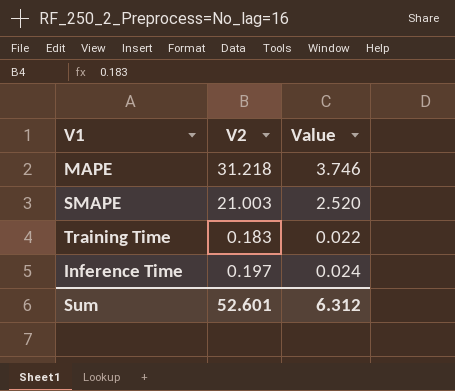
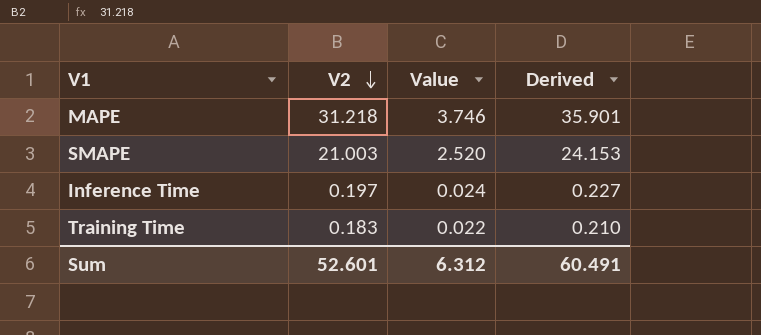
row order: none -> V2 descending
column Derived | formula: none -> [V2] * 1.15

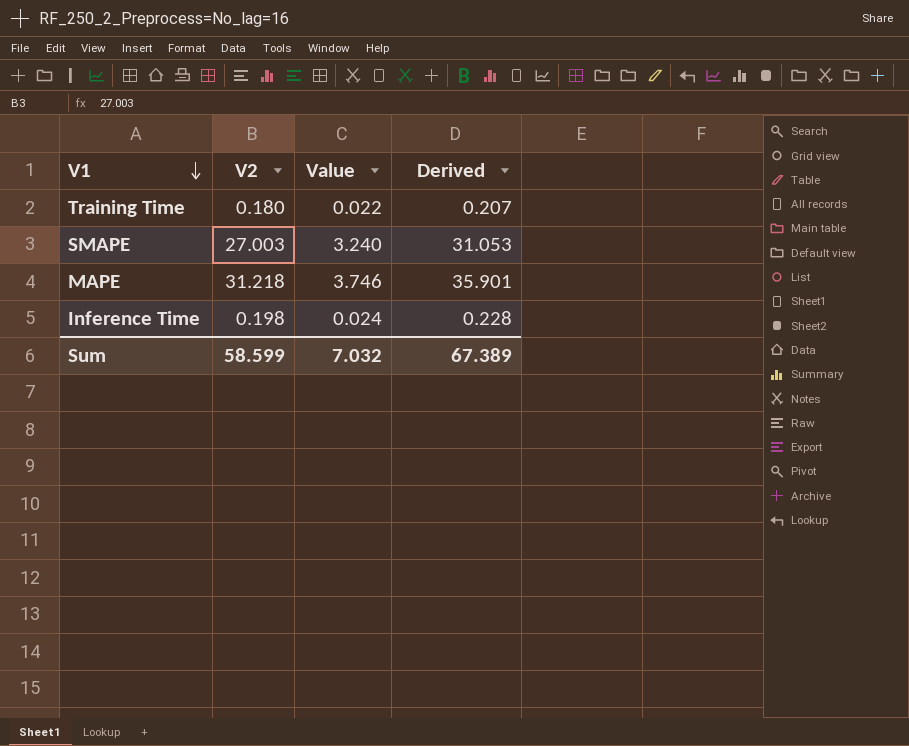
row order: V2 descending -> V1 descending
Training Time | V2: 0.183 -> 0.180
Training Time | Derived: 0.210 -> 0.207
SMAPE | V2: 21.003 -> 27.003
SMAPE | Value: 2.520 -> 3.240
SMAPE | Derived: 24.153 -> 31.053
Inference Time | V2: 0.197 -> 0.198
Inference Time | Derived: 0.227 -> 0.228
Sum | V2: 52.601 -> 58.599
Sum | Value: 6.312 -> 7.032
Sum | Derived: 60.491 -> 67.389

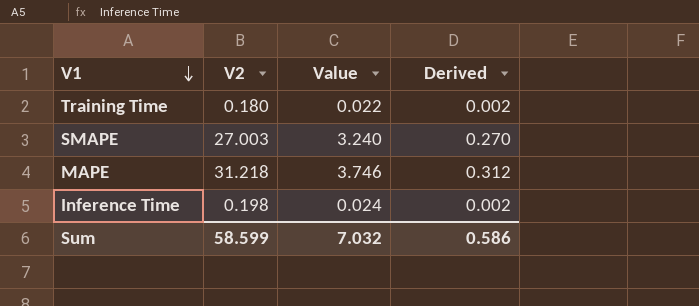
column Derived | formula: [V2] * 1.15 -> [V2] * 0.01
Sum | Derived: 67.389 -> 0.586

